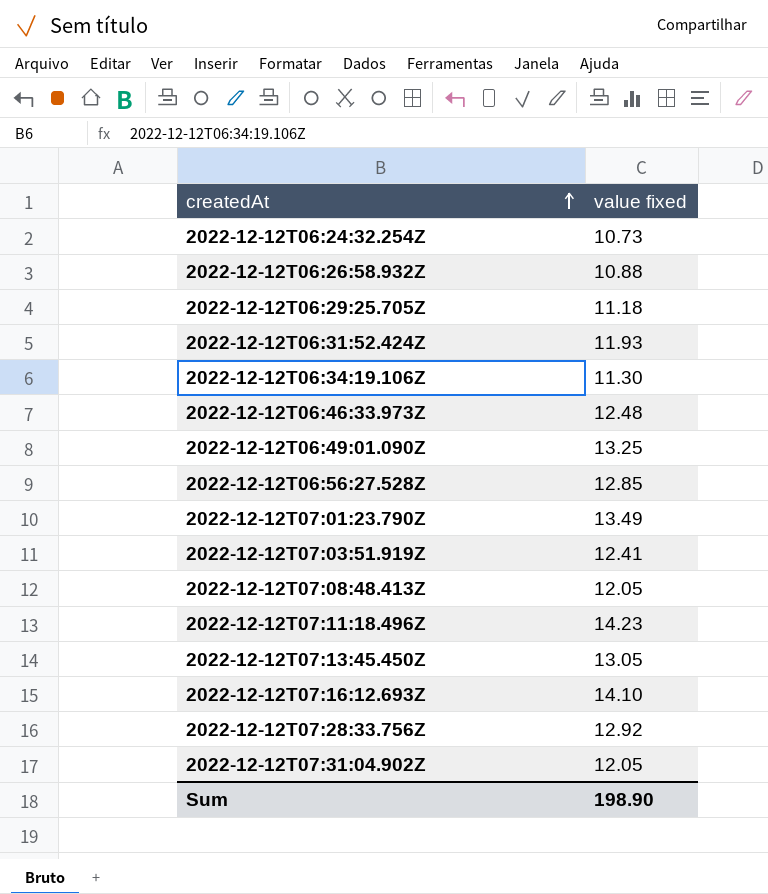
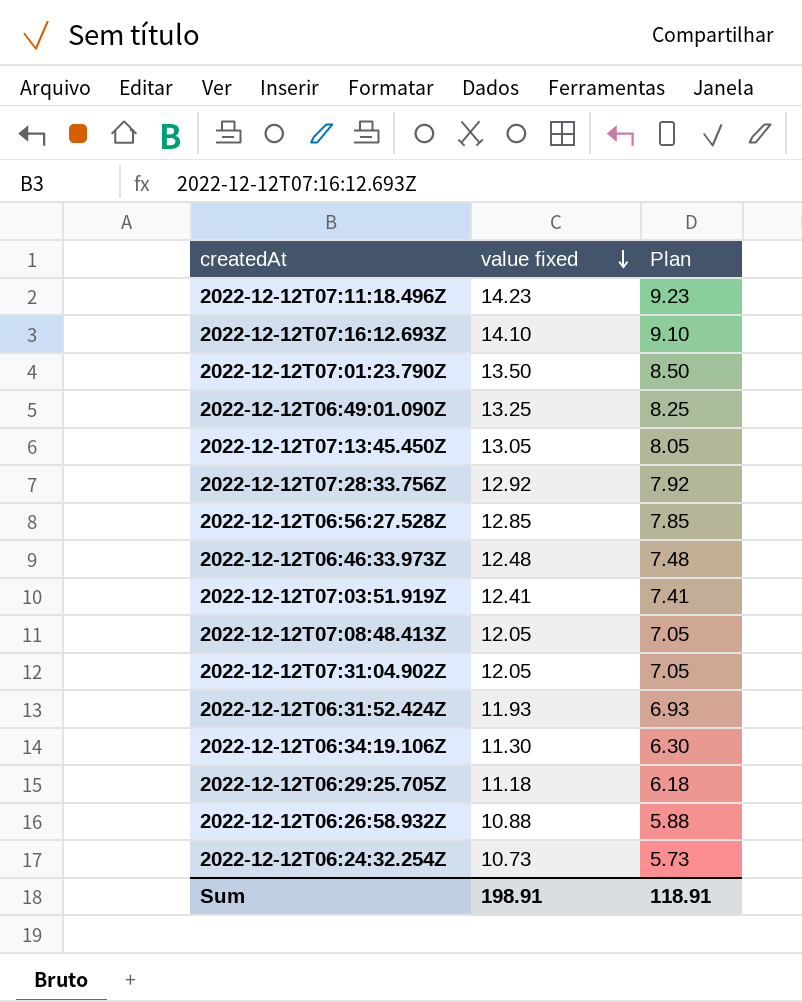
row order: createdAt ascending -> value fixed descending
column Plan | formula: none -> [value fixed] - 5
2022-12-12T07:01:23.790Z | value fixed: 13.49 -> 13.50
Sum | value fixed: 198.90 -> 198.91

